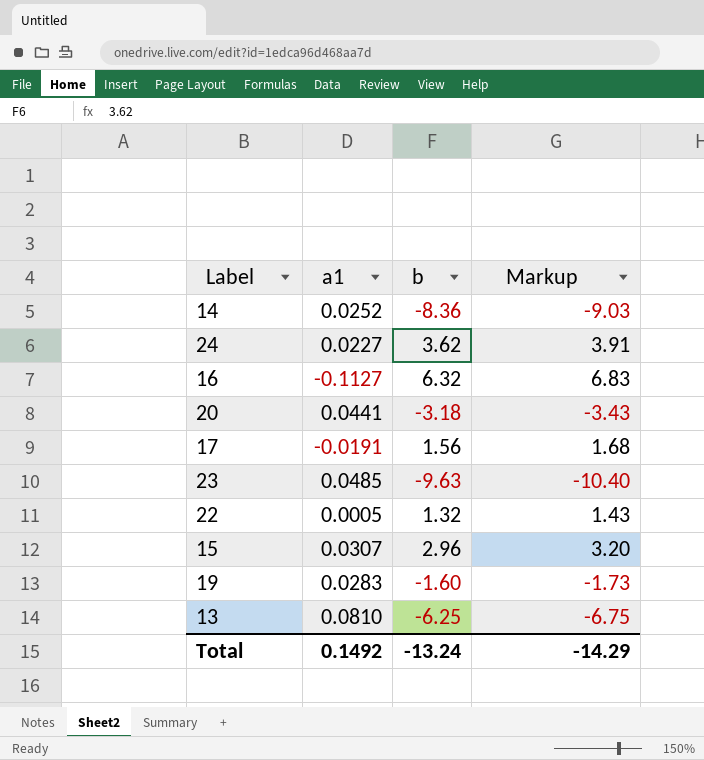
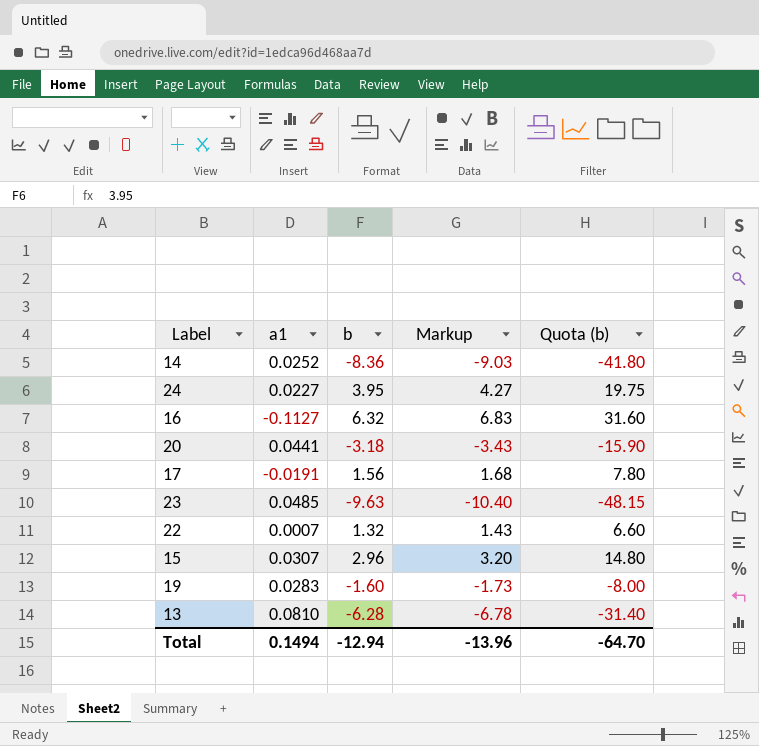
column Quota (b) | formula: none -> [b] * 5
24 | b: 3.62 -> 3.95
24 | Markup: 3.91 -> 4.27
22 | a1: 0.0005 -> 0.0007
13 | b: -6.25 -> -6.28
13 | Markup: -6.75 -> -6.78
Total | a1: 0.1492 -> 0.1494
Total | b: -13.24 -> -12.94
Total | Markup: -14.29 -> -13.96

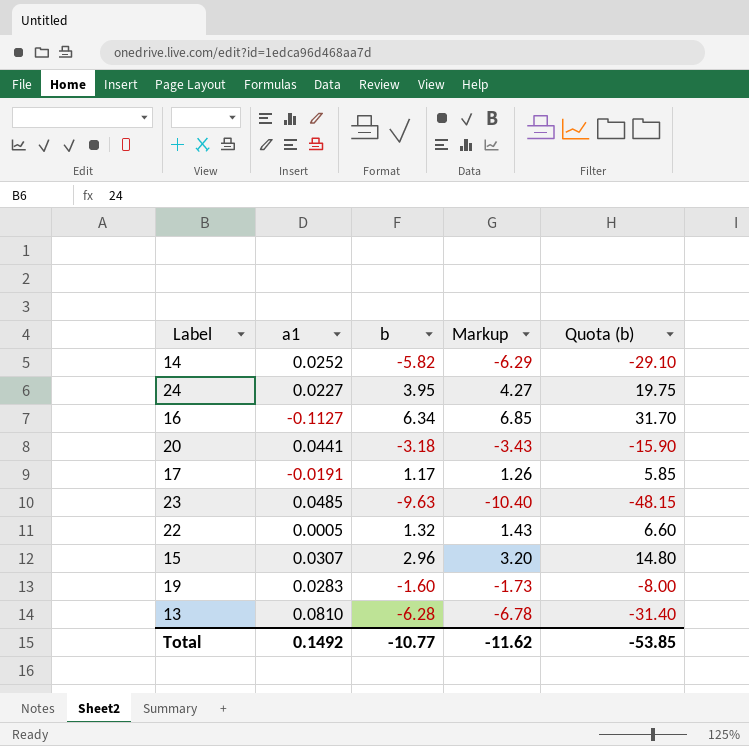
14 | b: -8.36 -> -5.82
14 | Markup: -9.03 -> -6.29
14 | Quota (b): -41.80 -> -29.10
16 | b: 6.32 -> 6.34
16 | Markup: 6.83 -> 6.85
16 | Quota (b): 31.60 -> 31.70
17 | b: 1.56 -> 1.17
17 | Markup: 1.68 -> 1.26
17 | Quota (b): 7.80 -> 5.85
22 | a1: 0.0007 -> 0.0005
Total | a1: 0.1494 -> 0.1492
Total | b: -12.94 -> -10.77
Total | Markup: -13.96 -> -11.62
Total | Quota (b): -64.70 -> -53.85

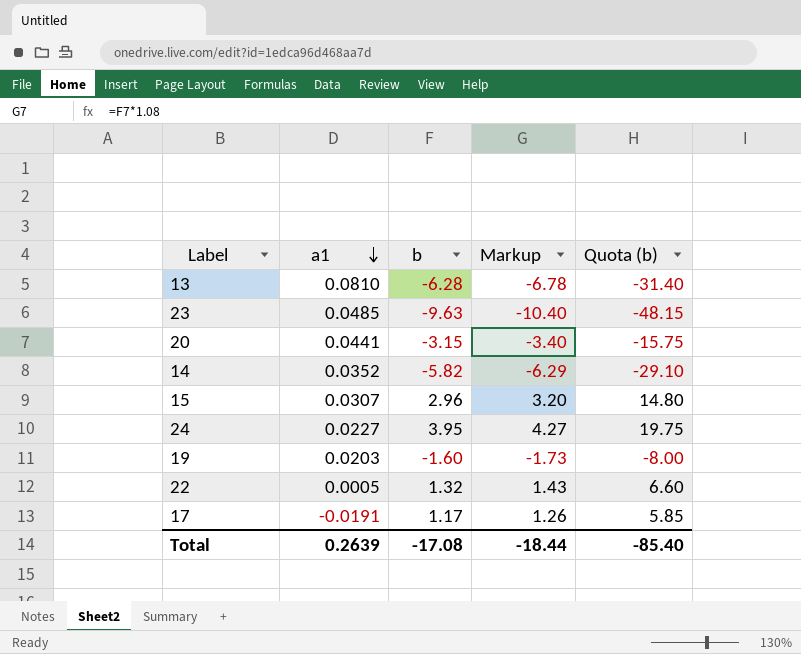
row order: none -> a1 descending
row 16: -0.1127 | 6.34 | 6.85 | 31.70 -> none
20 | b: -3.18 -> -3.15
20 | Markup: -3.43 -> -3.40
20 | Quota (b): -15.90 -> -15.75
14 | a1: 0.0252 -> 0.0352
19 | a1: 0.0283 -> 0.0203
Total | a1: 0.1492 -> 0.2639
Total | b: -10.77 -> -17.08
Total | Markup: -11.62 -> -18.44
Total | Quota (b): -53.85 -> -85.40

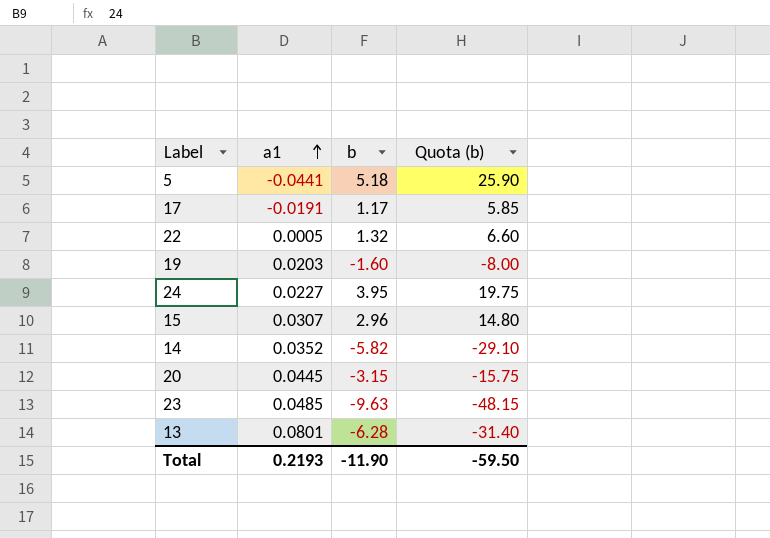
row order: a1 descending -> a1 ascending
column Markup | formula: [b] * 1.08 -> none
row 5: none -> -0.0441 | 5.18 | 25.90
20 | a1: 0.0441 -> 0.0445
13 | a1: 0.0810 -> 0.0801
Total | a1: 0.2639 -> 0.2193
Total | b: -17.08 -> -11.90
Total | Quota (b): -85.40 -> -59.50

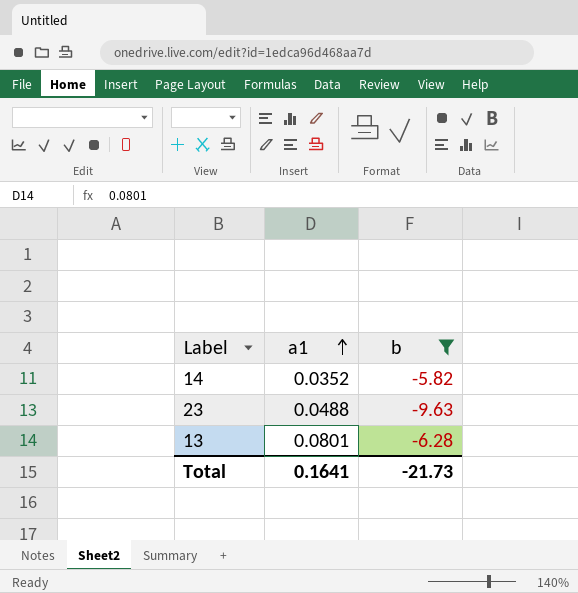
filter: none -> b <= -5.82
column Quota (b) | formula: [b] * 5 -> none
23 | a1: 0.0485 -> 0.0488
Total | a1: 0.2193 -> 0.1641
Total | b: -11.90 -> -21.73

